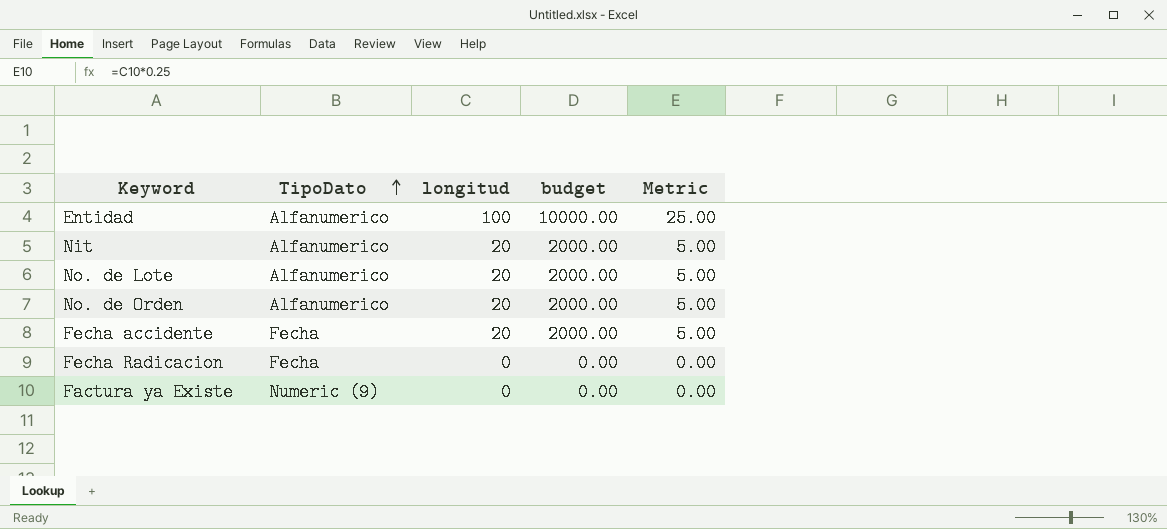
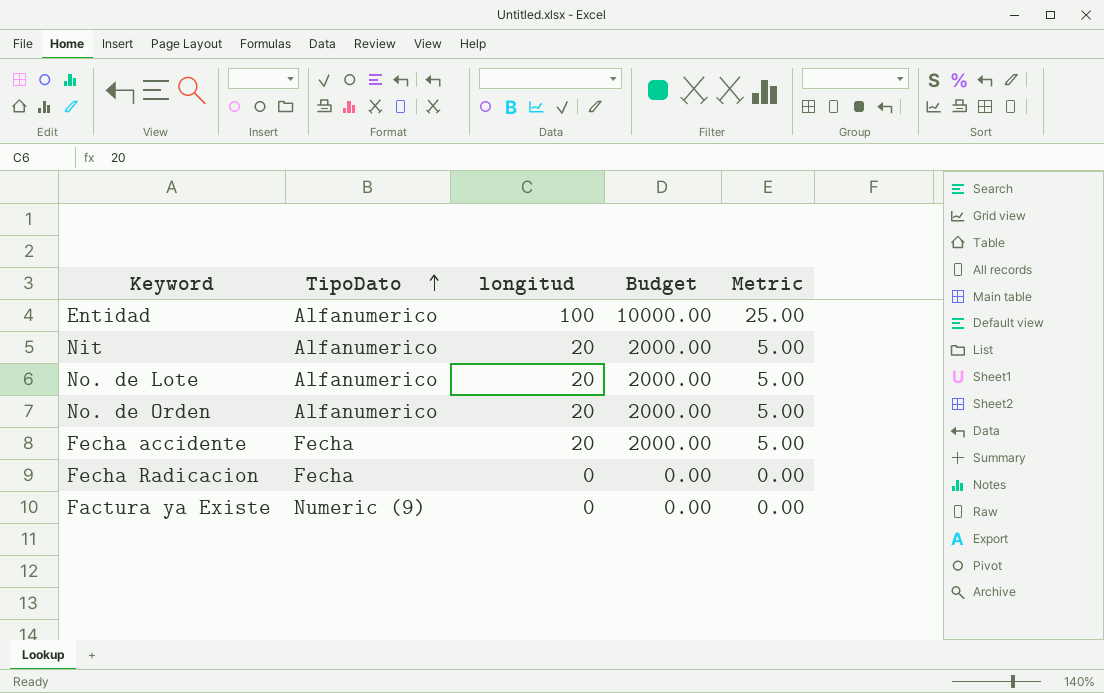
column name: budget -> Budget

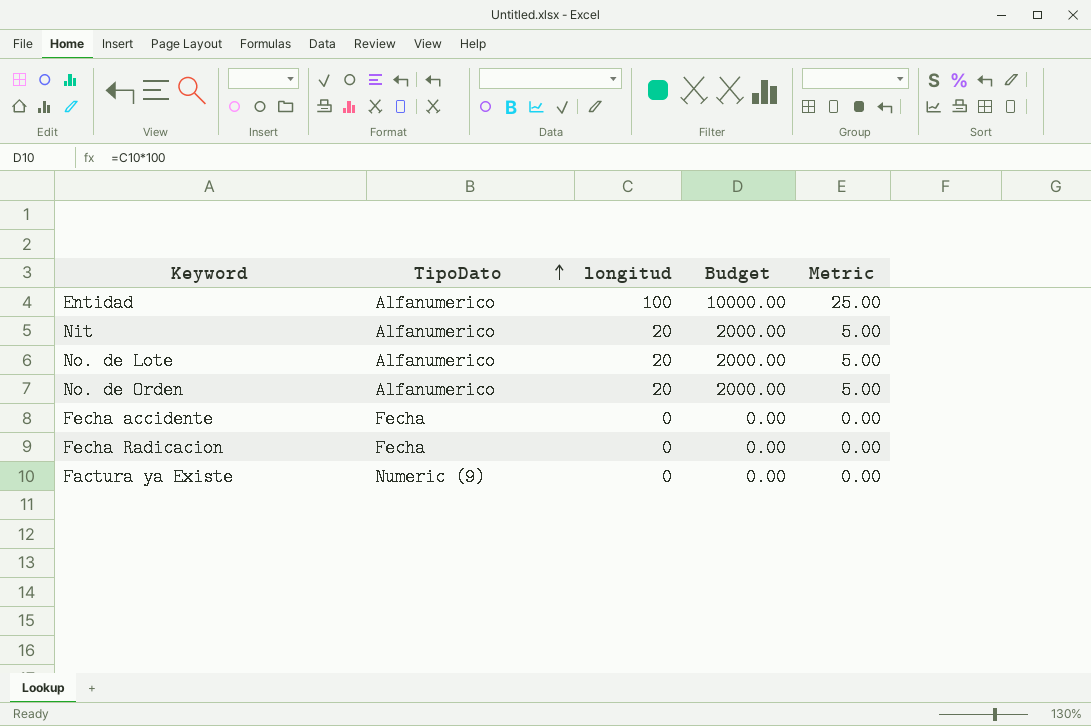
Fecha accidente | longitud: 20 -> 0
Fecha accidente | Budget: 2000.00 -> 0.00
Fecha accidente | Metric: 5.00 -> 0.00

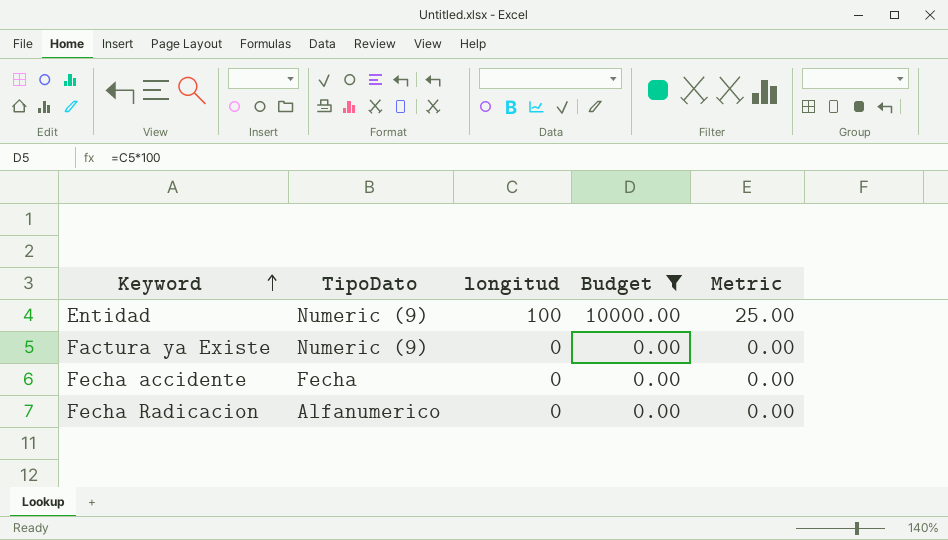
filter: none -> Budget != 2000.00
row order: TipoDato ascending -> Keyword ascending
Entidad | TipoDato: Alfanumerico -> Numeric (9)
Fecha Radicacion | TipoDato: Fecha -> Alfanumerico

